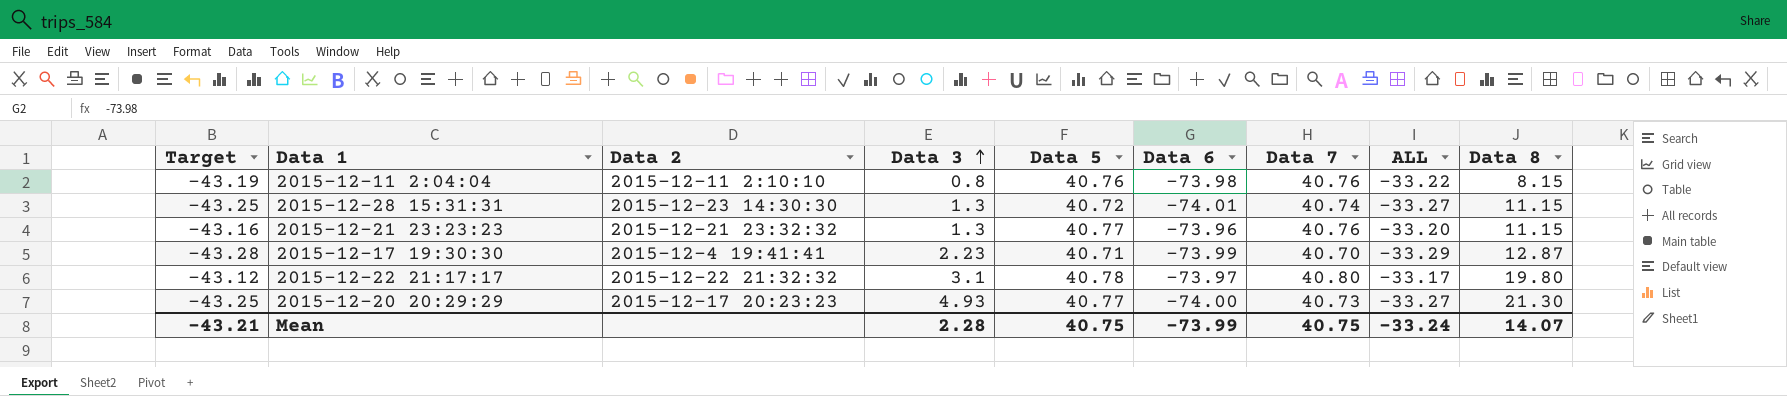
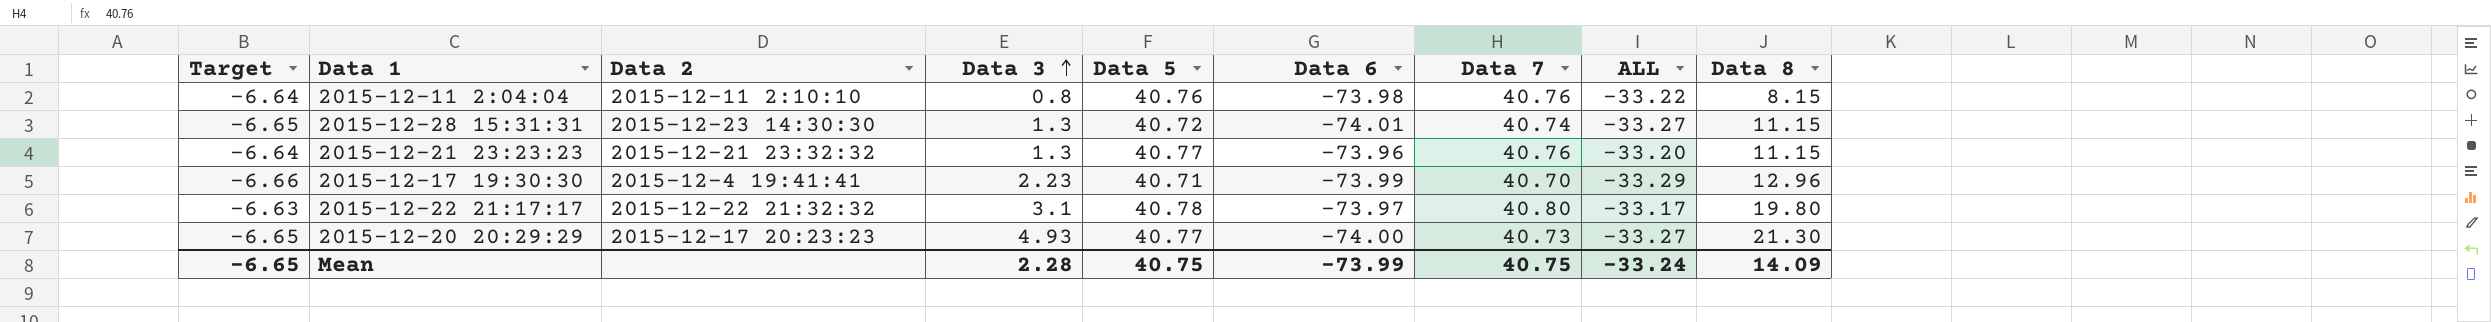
column Target | formula: [ALL] * 1.3 -> [ALL] * 0.2
2015-12-17 19:30:30 | Data 8: 12.87 -> 12.96
Mean | Target: -43.21 -> -6.65
Mean | Data 8: 14.07 -> 14.09

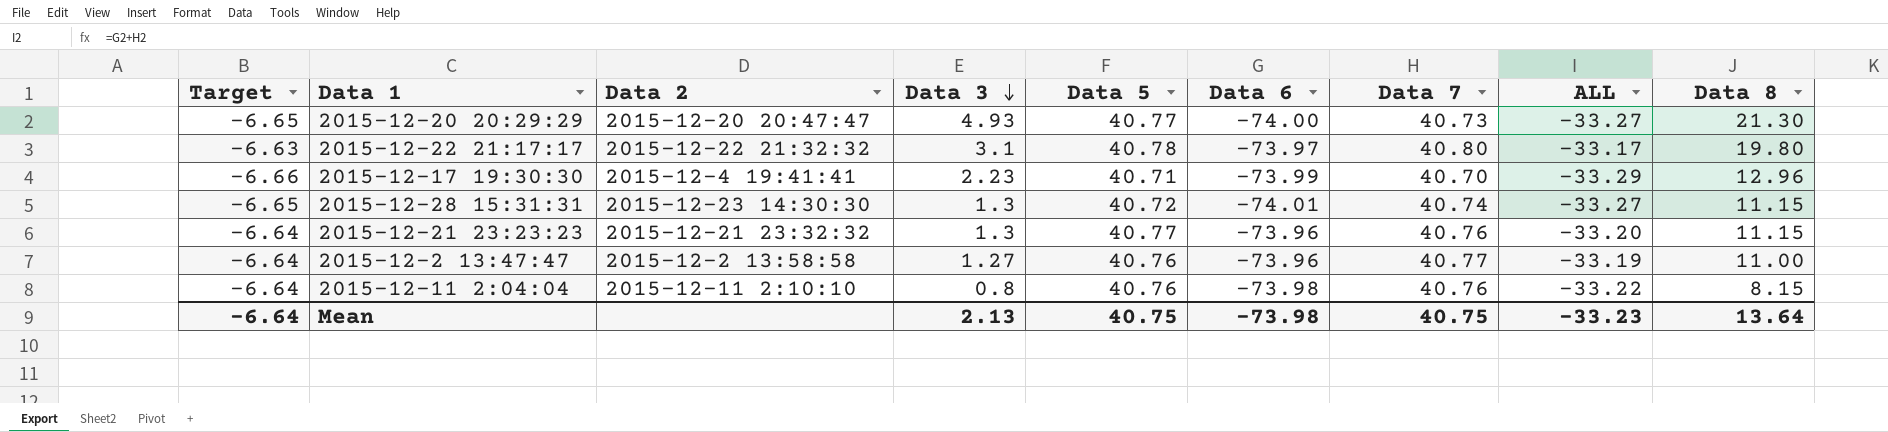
row order: Data 3 ascending -> Data 3 descending
2015-12-20 20:29:29 | Data 2: 2015-12-17 20:23:23 -> 2015-12-20 20:47:47
row 2015-12-2 13:47:47: none -> -6.64 | 2015-12-2 13:58:58 | 1.27 | 40.76 | -73.96 | 40.77 | -33.19 | 11.00
Mean | Target: -6.65 -> -6.64
Mean | Data 3: 2.28 -> 2.13
Mean | Data 6: -73.99 -> -73.98
Mean | ALL: -33.24 -> -33.23
Mean | Data 8: 14.09 -> 13.64

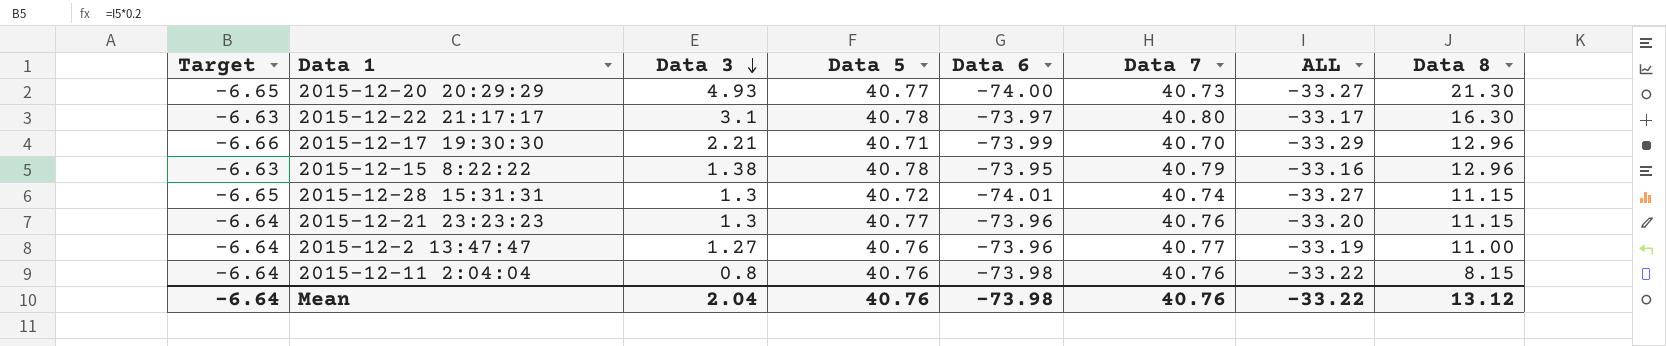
column Data 2 | position: 3 -> none
2015-12-22 21:17:17 | Data 8: 19.80 -> 16.30
2015-12-17 19:30:30 | Data 3: 2.23 -> 2.21
row 2015-12-15 8:22:22: none -> -6.63 | 1.38 | 40.78 | -73.95 | 40.79 | -33.16 | 12.96
Mean | Data 3: 2.13 -> 2.04
Mean | Data 5: 40.75 -> 40.76
Mean | Data 7: 40.75 -> 40.76
Mean | ALL: -33.23 -> -33.22
Mean | Data 8: 13.64 -> 13.12

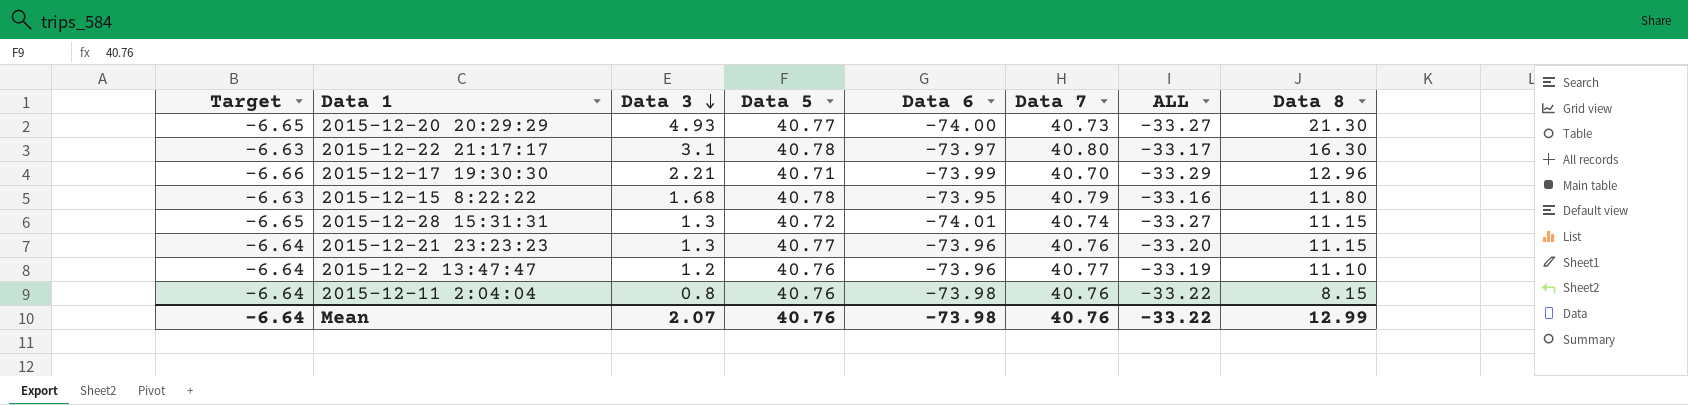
2015-12-15 8:22:22 | Data 3: 1.38 -> 1.68
2015-12-15 8:22:22 | Data 8: 12.96 -> 11.80
2015-12-2 13:47:47 | Data 3: 1.27 -> 1.2
2015-12-2 13:47:47 | Data 8: 11.00 -> 11.10
Mean | Data 3: 2.04 -> 2.07
Mean | Data 8: 13.12 -> 12.99

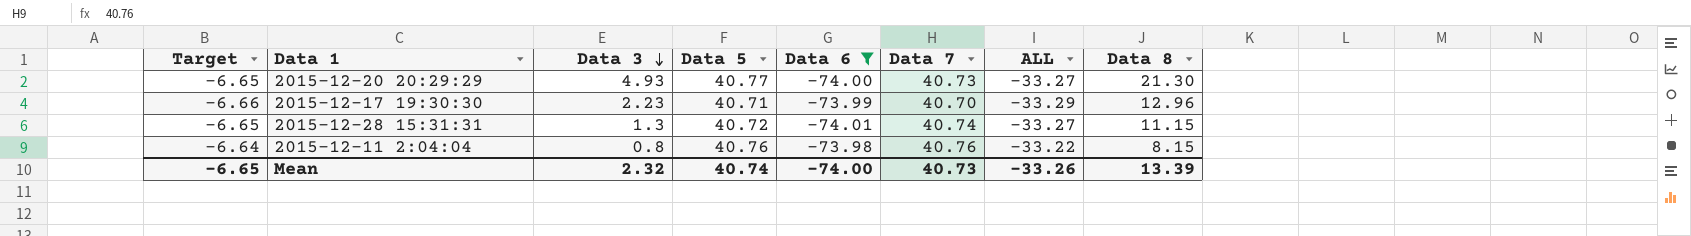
filter: none -> Data 6 <= -73.98
2015-12-17 19:30:30 | Data 3: 2.21 -> 2.23
Mean | Target: -6.64 -> -6.65
Mean | Data 3: 2.07 -> 2.32
Mean | Data 5: 40.76 -> 40.74
Mean | Data 6: -73.98 -> -74.00
Mean | Data 7: 40.76 -> 40.73
Mean | ALL: -33.22 -> -33.26
Mean | Data 8: 12.99 -> 13.39

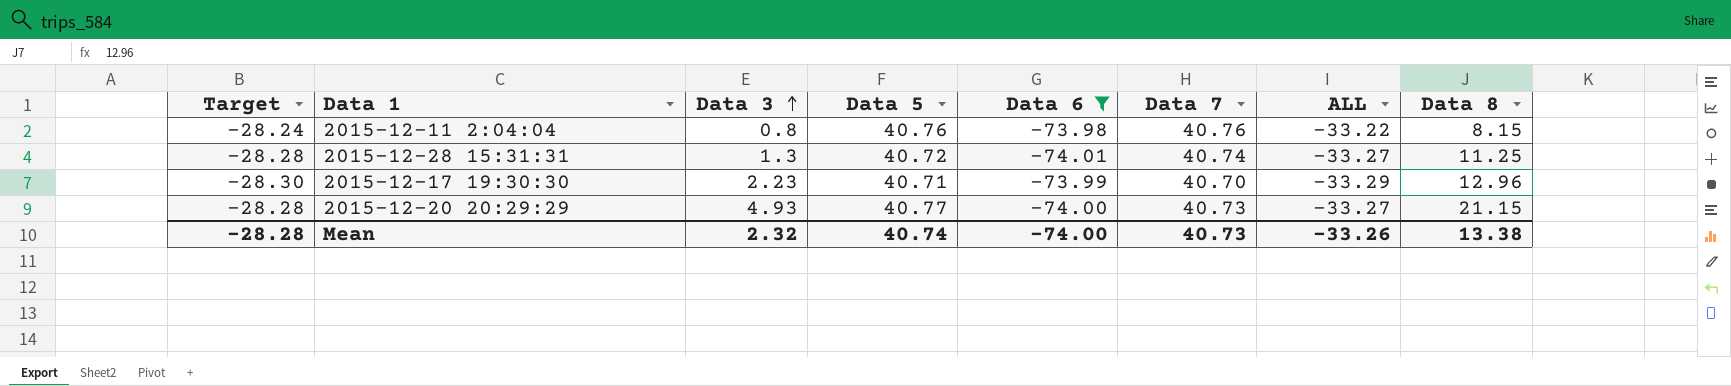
row order: Data 3 descending -> Data 3 ascending
column Target | formula: [ALL] * 0.2 -> [ALL] * 0.85
2015-12-28 15:31:31 | Data 8: 11.15 -> 11.25
2015-12-20 20:29:29 | Data 8: 21.30 -> 21.15
Mean | Target: -6.65 -> -28.28
Mean | Data 8: 13.39 -> 13.38

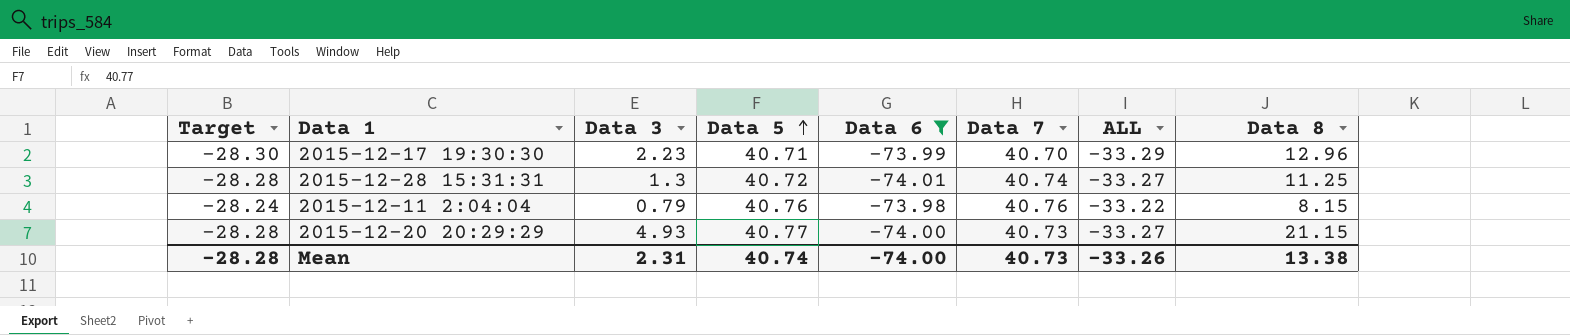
row order: Data 3 ascending -> Data 5 ascending
2015-12-11 2:04:04 | Data 3: 0.8 -> 0.79
Mean | Data 3: 2.32 -> 2.31

